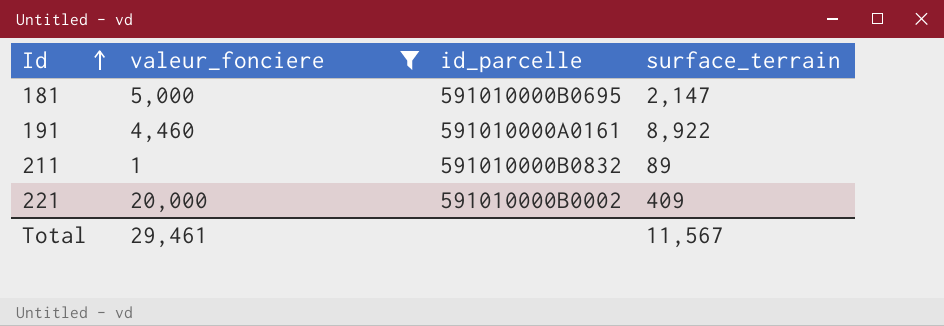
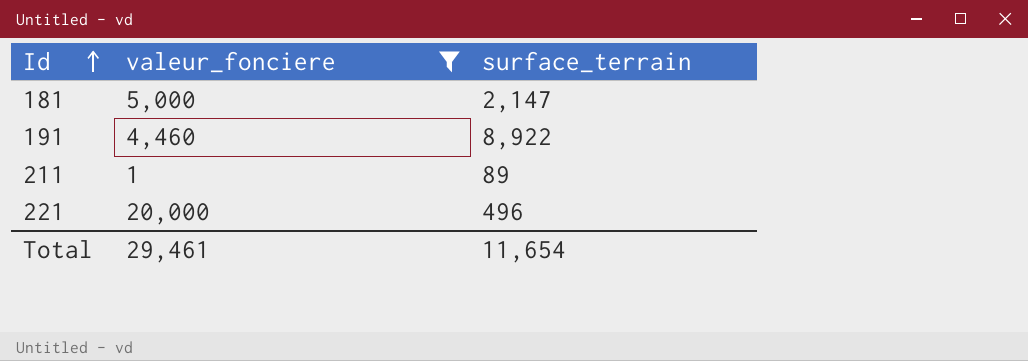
column id_parcelle | position: 3 -> none
221 | surface_terrain: 409 -> 496
Total | surface_terrain: 11,567 -> 11,654

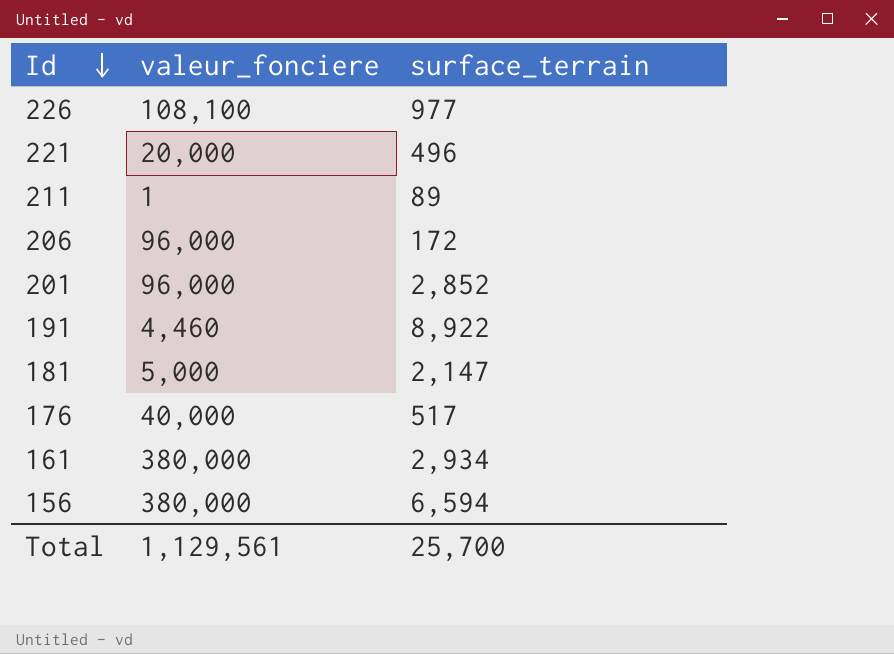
filter: valeur_fonciere <= 20,000 -> none
row order: Id ascending -> Id descending
Total | valeur_fonciere: 29,461 -> 1,129,561
Total | surface_terrain: 11,654 -> 25,700

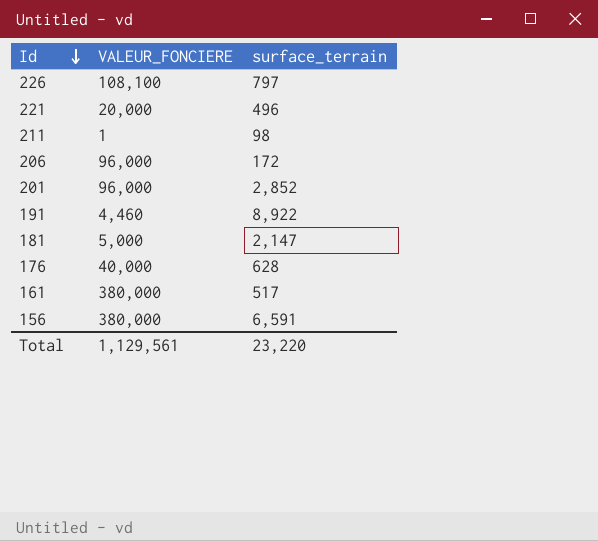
column name: valeur_fonciere -> VALEUR_FONCIERE
226 | surface_terrain: 977 -> 797
211 | surface_terrain: 89 -> 98
176 | surface_terrain: 517 -> 628
161 | surface_terrain: 2,934 -> 517
156 | surface_terrain: 6,594 -> 6,591
Total | surface_terrain: 25,700 -> 23,220

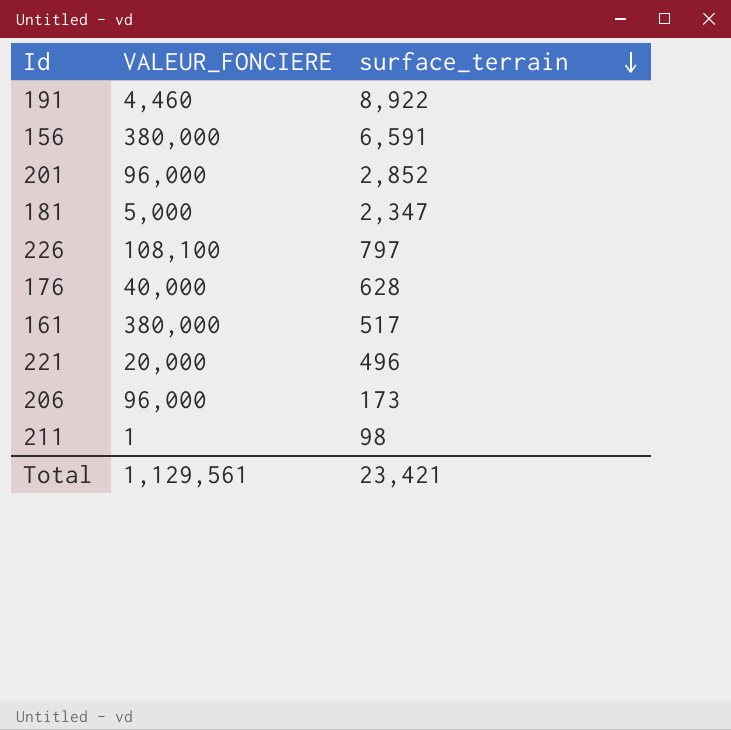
row order: Id descending -> surface_terrain descending
181 | surface_terrain: 2,147 -> 2,347
206 | surface_terrain: 172 -> 173
Total | surface_terrain: 23,220 -> 23,421

